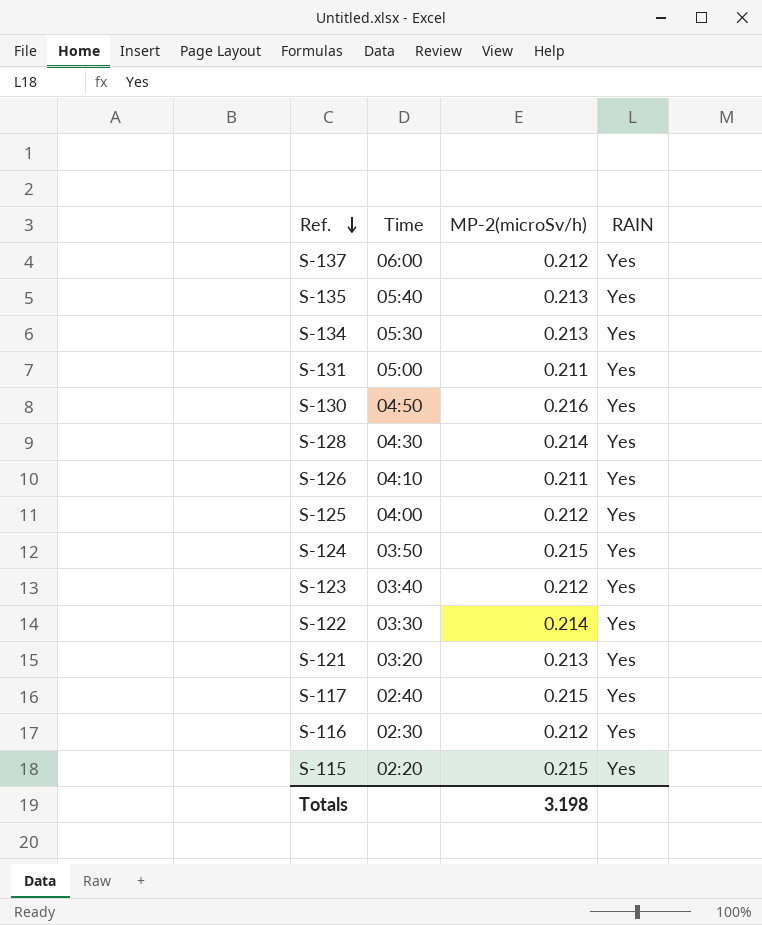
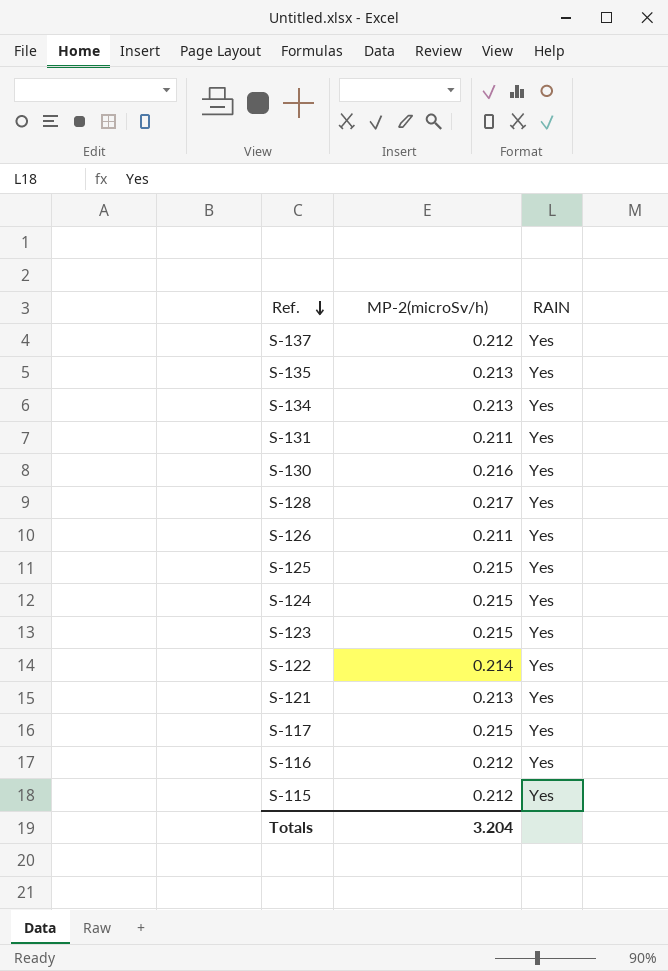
column Time | position: 2 -> none
S-128 | MP-2(microSv/h): 0.214 -> 0.217
S-125 | MP-2(microSv/h): 0.212 -> 0.215
S-123 | MP-2(microSv/h): 0.212 -> 0.215
S-115 | MP-2(microSv/h): 0.215 -> 0.212
Totals | MP-2(microSv/h): 3.198 -> 3.204

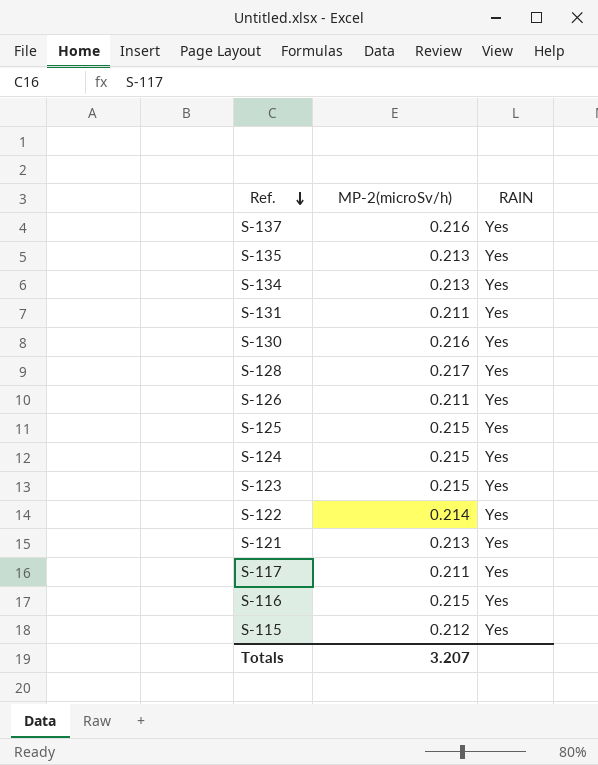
S-137 | MP-2(microSv/h): 0.212 -> 0.216
S-117 | MP-2(microSv/h): 0.215 -> 0.211
S-116 | MP-2(microSv/h): 0.212 -> 0.215
Totals | MP-2(microSv/h): 3.204 -> 3.207

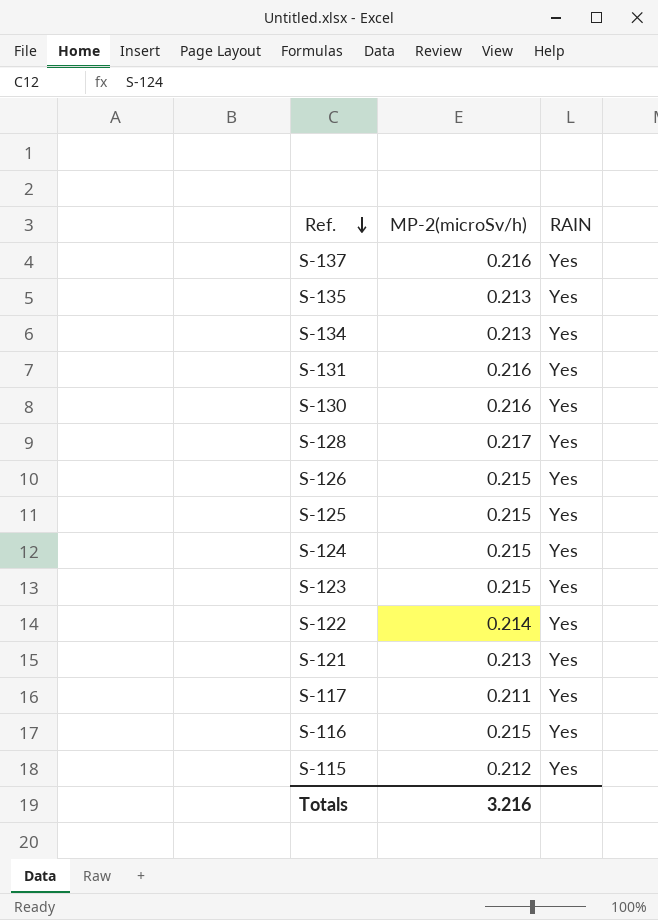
S-131 | MP-2(microSv/h): 0.211 -> 0.216
S-126 | MP-2(microSv/h): 0.211 -> 0.215
Totals | MP-2(microSv/h): 3.207 -> 3.216

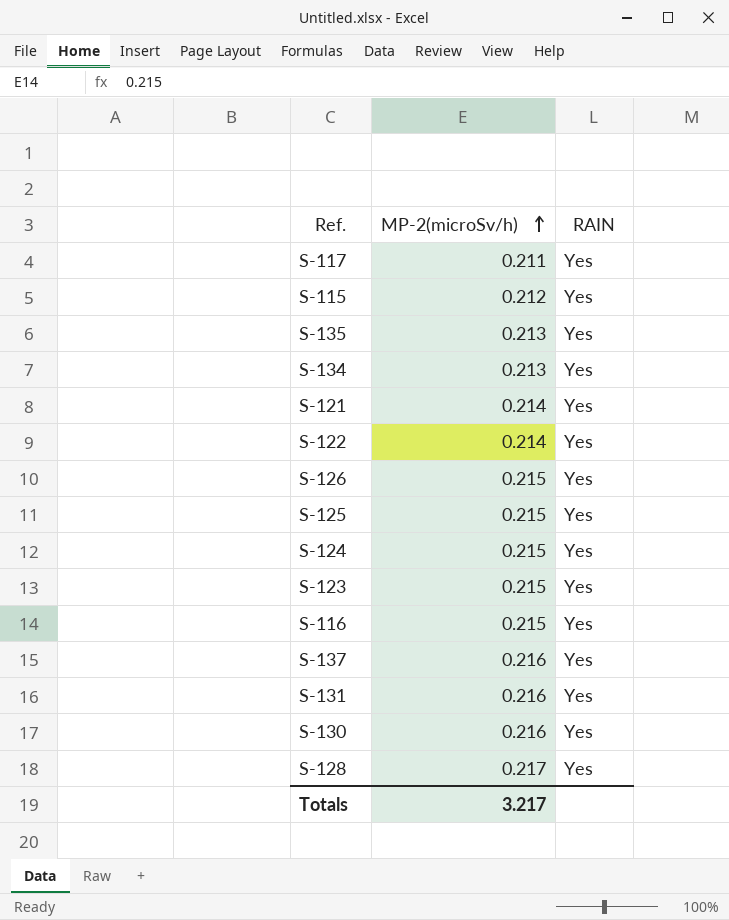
row order: Ref. descending -> MP-2(microSv/h) ascending
S-121 | MP-2(microSv/h): 0.213 -> 0.214
Totals | MP-2(microSv/h): 3.216 -> 3.217

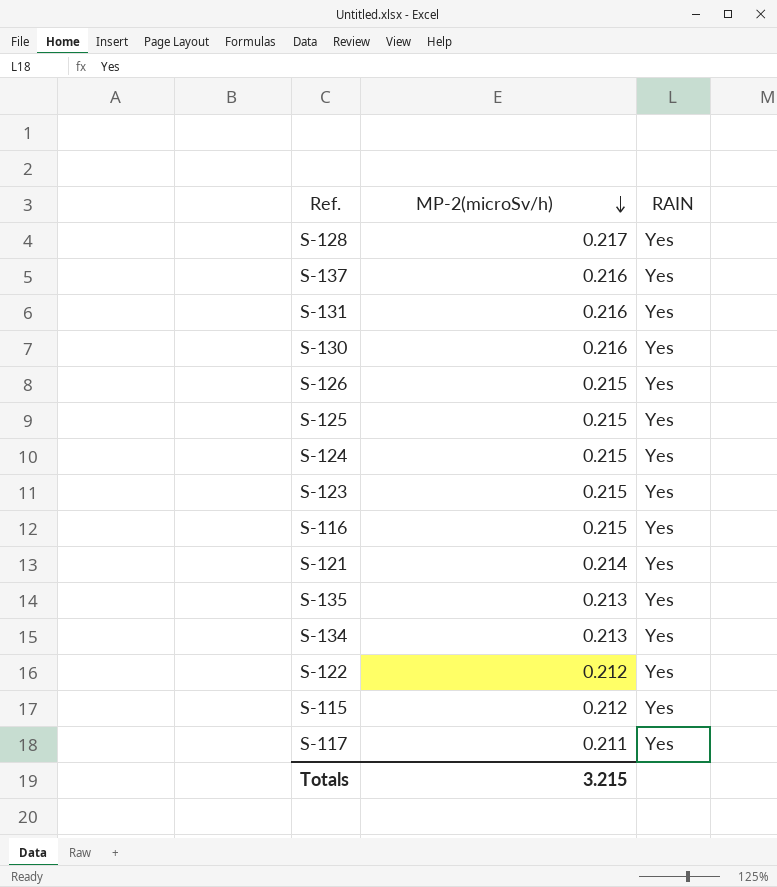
row order: MP-2(microSv/h) ascending -> MP-2(microSv/h) descending
S-122 | MP-2(microSv/h): 0.214 -> 0.212
Totals | MP-2(microSv/h): 3.217 -> 3.215

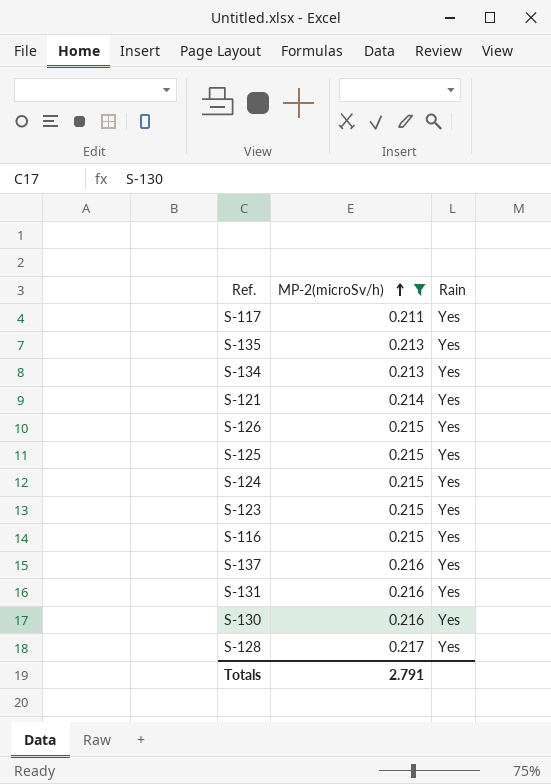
filter: none -> MP-2(microSv/h) != 0.212
row order: MP-2(microSv/h) descending -> MP-2(microSv/h) ascending
column name: RAIN -> Rain
Totals | MP-2(microSv/h): 3.215 -> 2.791

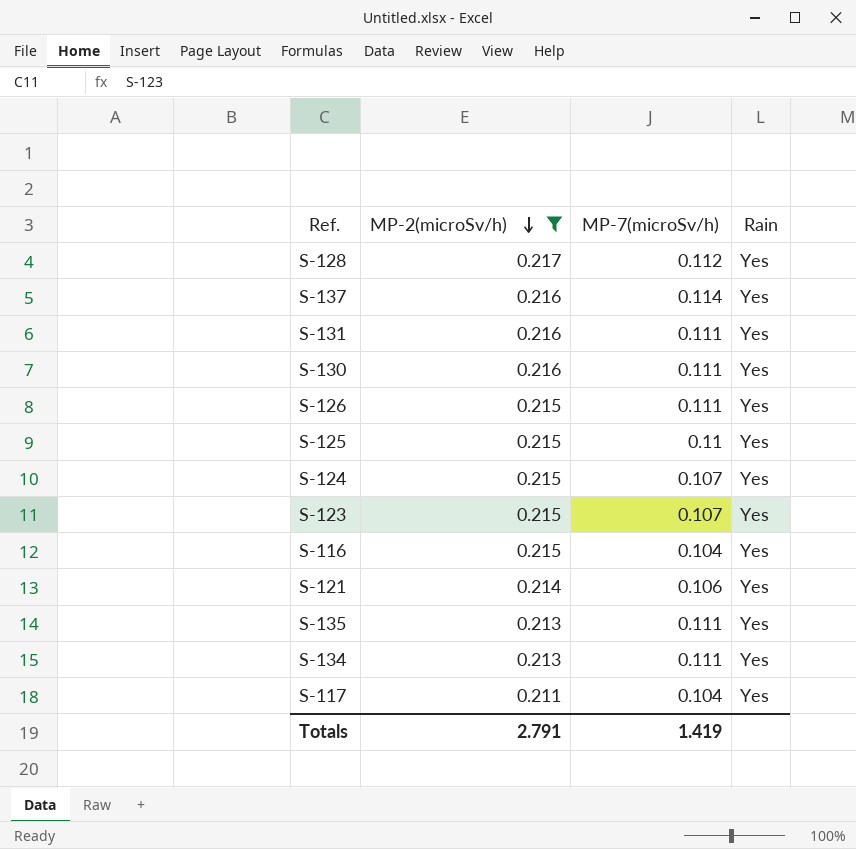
row order: MP-2(microSv/h) ascending -> MP-2(microSv/h) descending
column MP-7(microSv/h) | position: none -> 3

